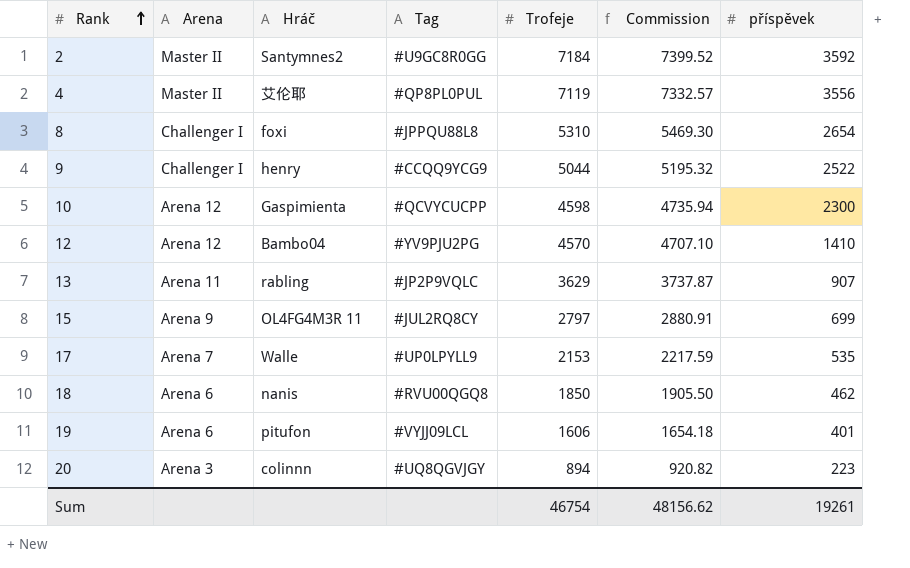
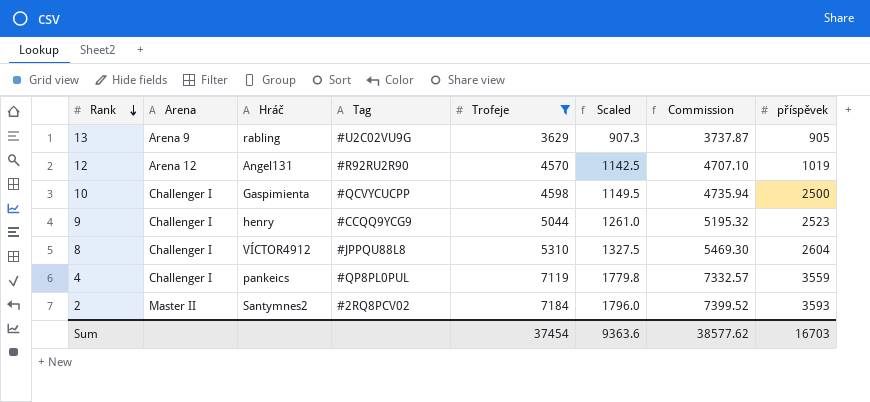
filter: none -> Trofeje >= 3629
row order: Rank ascending -> Rank descending
column Scaled | formula: none -> [Trofeje] * 0.25
13 | Arena: Arena 11 -> Arena 9
13 | Tag: #JP2P9VQLC -> #U2C02VU9G
13 | příspěvek: 907 -> 905
12 | Hráč: Bambo04 -> Angel131
12 | Tag: #YV9PJU2PG -> #R92RU2R90
12 | příspěvek: 1410 -> 1019
10 | Arena: Arena 12 -> Challenger I
10 | příspěvek: 2300 -> 2500
9 | příspěvek: 2522 -> 2523
8 | Hráč: foxi -> VÍCTOR4912
8 | příspěvek: 2654 -> 2604
4 | Arena: Master II -> Challenger I
4 | Hráč: 艾伦耶 -> pankeics
4 | příspěvek: 3556 -> 3559
2 | Tag: #U9GC8R0GG -> #2RQ8PCV02
2 | příspěvek: 3592 -> 3593
Sum | Trofeje: 46754 -> 37454
Sum | Commission: 48156.62 -> 38577.62
Sum | příspěvek: 19261 -> 16703

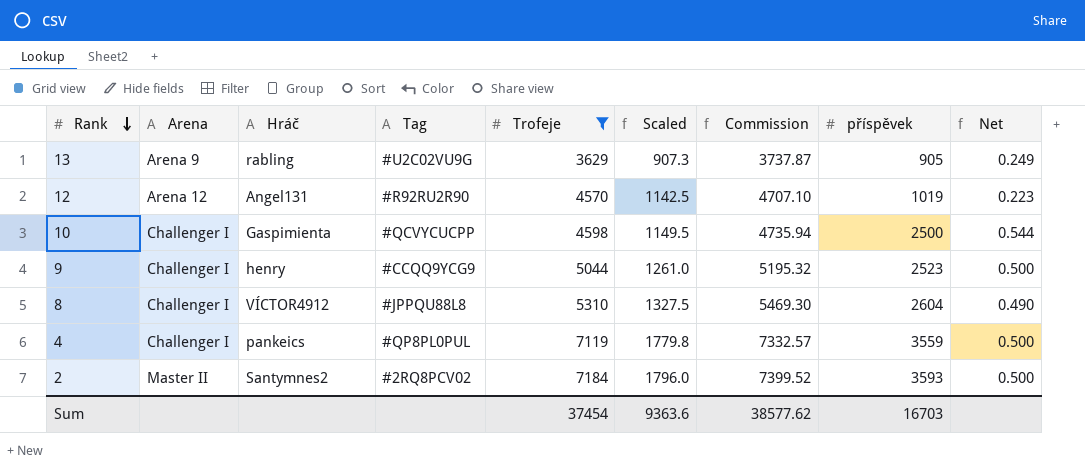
column Net | formula: none -> [příspěvek] / [Trofeje]

